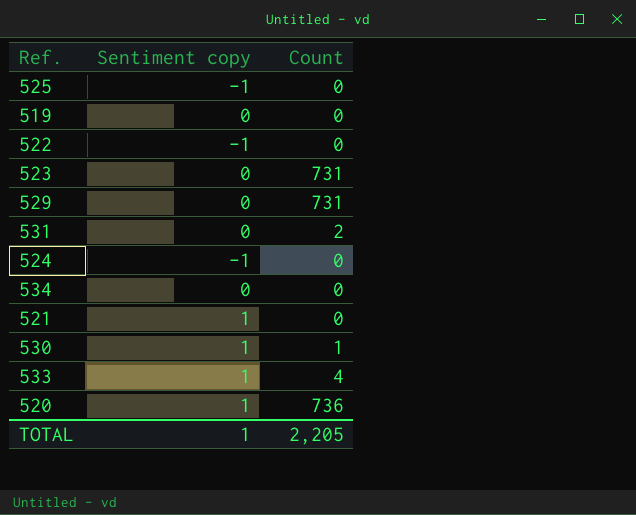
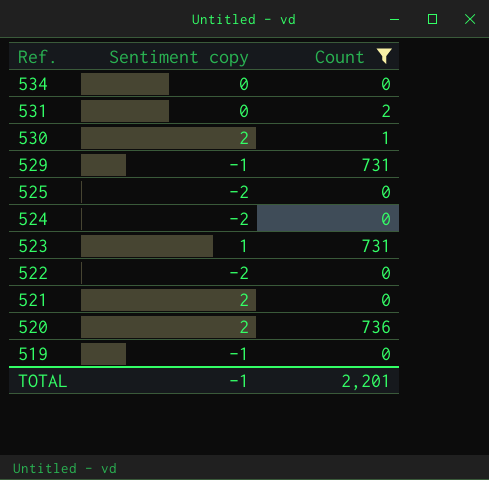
filter: none -> Count != 4
row order: none -> Ref. descending
530 | Sentiment copy: 1 -> 2
529 | Sentiment copy: 0 -> -1
525 | Sentiment copy: -1 -> -2
524 | Sentiment copy: -1 -> -2
523 | Sentiment copy: 0 -> 1
522 | Sentiment copy: -1 -> -2
521 | Sentiment copy: 1 -> 2
520 | Sentiment copy: 1 -> 2
519 | Sentiment copy: 0 -> -1
TOTAL | Sentiment copy: 1 -> -1
TOTAL | Count: 2,205 -> 2,201

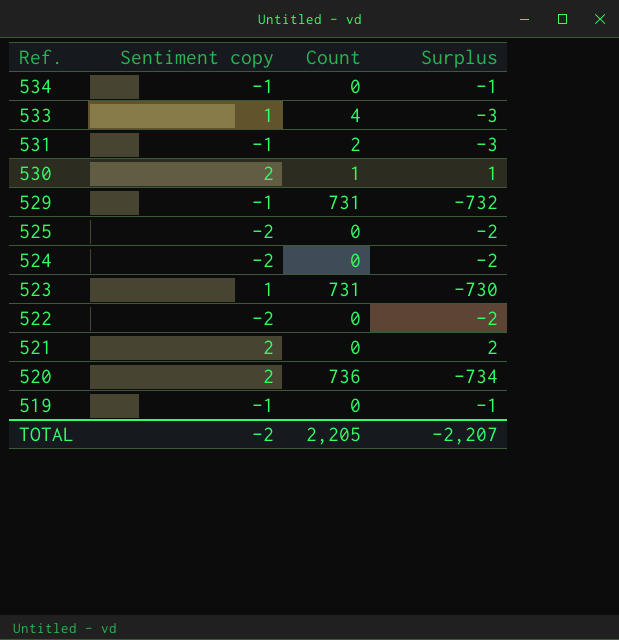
filter: Count != 4 -> none
column Surplus | formula: none -> [Sentiment copy] - [Count]
534 | Sentiment copy: 0 -> -1
531 | Sentiment copy: 0 -> -1
TOTAL | Sentiment copy: -1 -> -2
TOTAL | Count: 2,201 -> 2,205

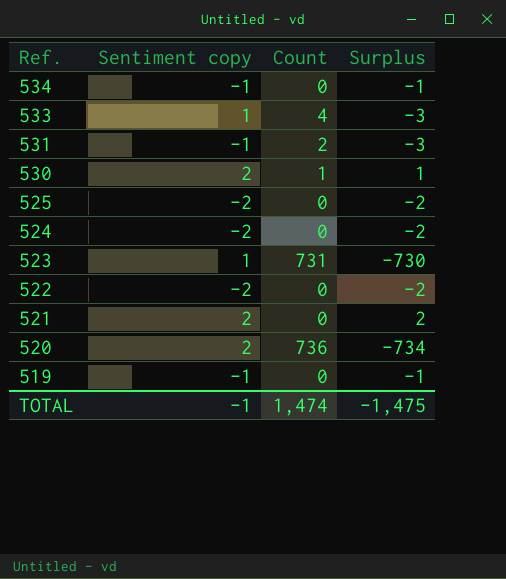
row 529: -1 | 731 | -732 -> none
TOTAL | Sentiment copy: -2 -> -1
TOTAL | Count: 2,205 -> 1,474
TOTAL | Surplus: -2,207 -> -1,475

